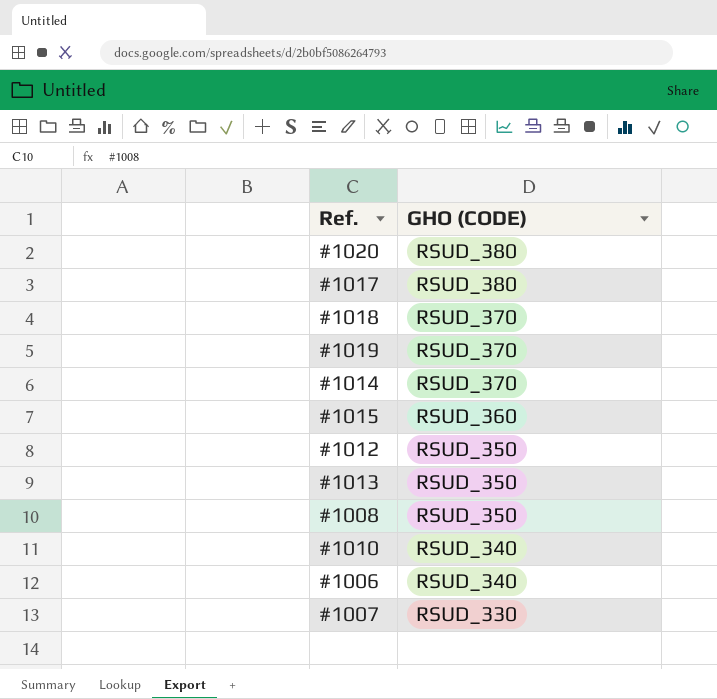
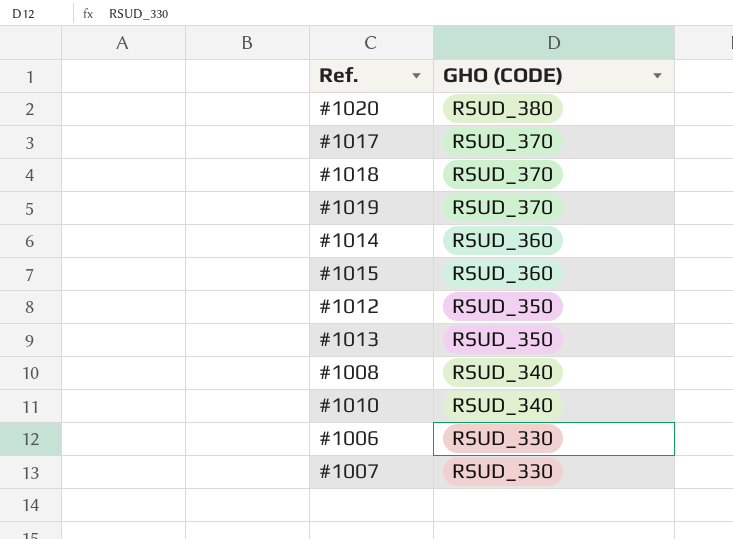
#1017 | GHO (CODE): RSUD_380 -> RSUD_370
#1014 | GHO (CODE): RSUD_370 -> RSUD_360
#1008 | GHO (CODE): RSUD_350 -> RSUD_340
#1006 | GHO (CODE): RSUD_340 -> RSUD_330

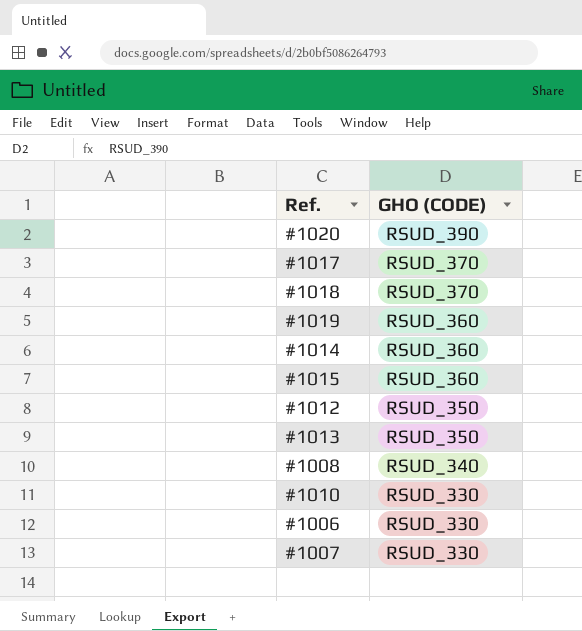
#1020 | GHO (CODE): RSUD_380 -> RSUD_390
#1019 | GHO (CODE): RSUD_370 -> RSUD_360
#1010 | GHO (CODE): RSUD_340 -> RSUD_330

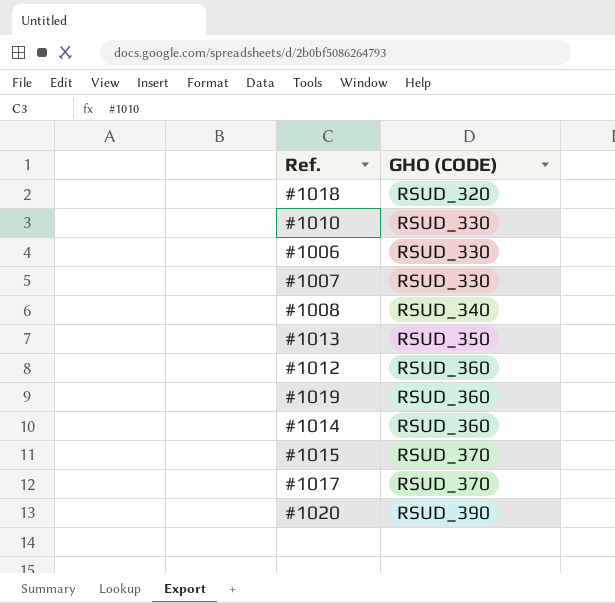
row order: GHO (CODE) descending -> GHO (CODE) ascending
#1018 | GHO (CODE): RSUD_370 -> RSUD_320
#1012 | GHO (CODE): RSUD_350 -> RSUD_360
#1015 | GHO (CODE): RSUD_360 -> RSUD_370

